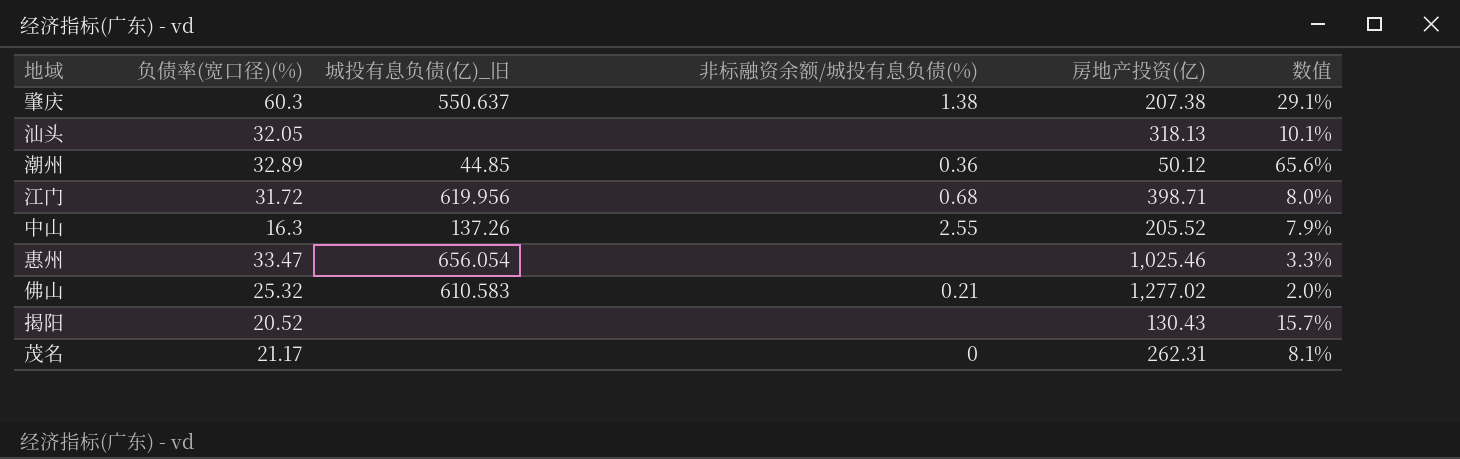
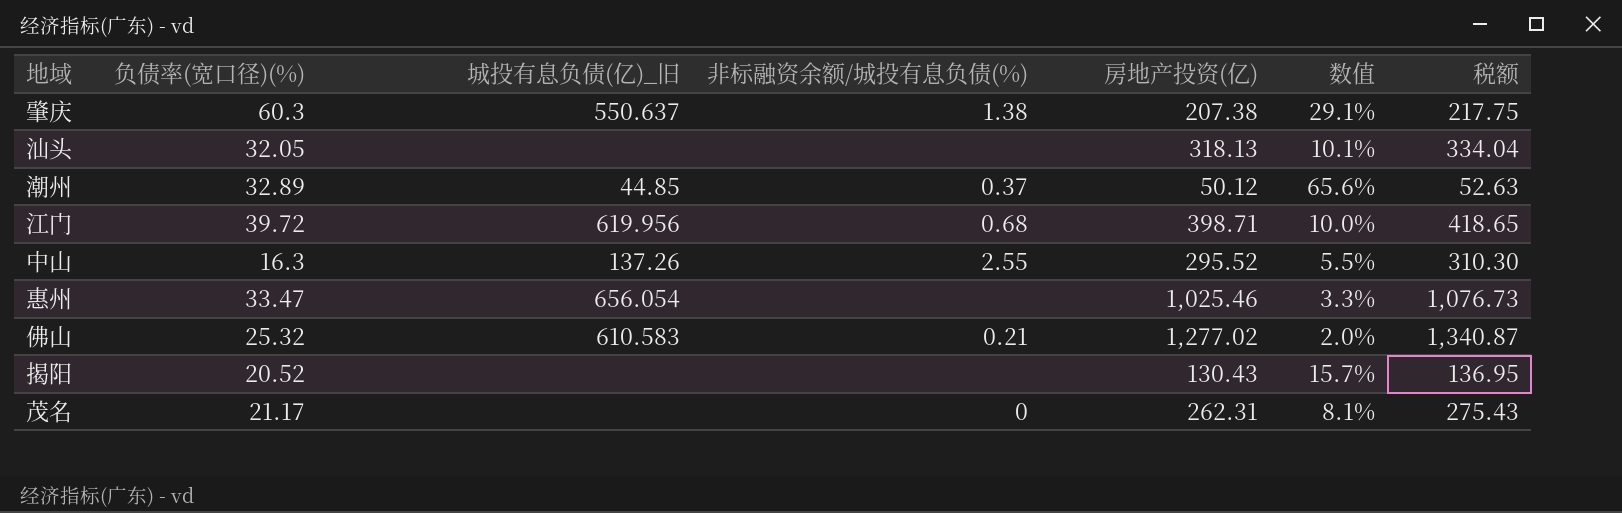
column 税额 | formula: none -> [房地产投资(亿)] * 1.05
潮州 | 非标融资余额/城投有息负债(%): 0.36 -> 0.37
江门 | 负债率(宽口径)(%): 31.72 -> 39.72
江门 | 数值: 8.0% -> 10.0%
中山 | 房地产投资(亿): 205.52 -> 295.52
中山 | 数值: 7.9% -> 5.5%

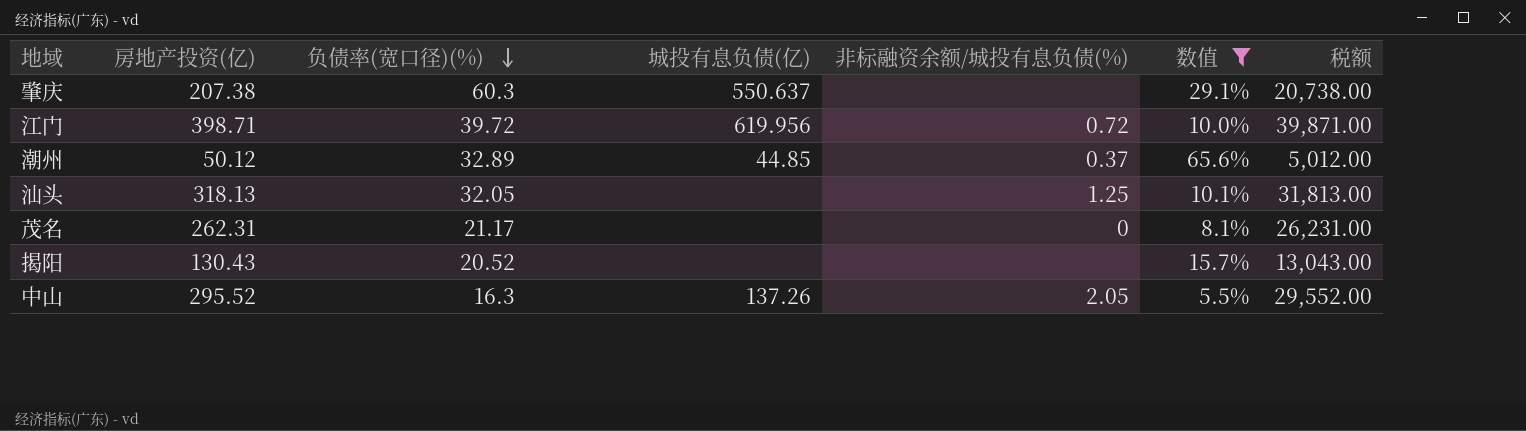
filter: none -> 数值 >= 5.5%
row order: none -> 负债率(宽口径)(%) descending
column 房地产投资(亿) | position: 5 -> 2
column name: 城投有息负债(亿)_旧 -> 城投有息负债(亿)
column 税额 | formula: [房地产投资(亿)] * 1.05 -> [房地产投资(亿)] * 100
肇庆 | 非标融资余额/城投有息负债(%): 1.38 -> none
江门 | 非标融资余额/城投有息负债(%): 0.68 -> 0.72
汕头 | 非标融资余额/城投有息负债(%): none -> 1.25
中山 | 非标融资余额/城投有息负债(%): 2.55 -> 2.05

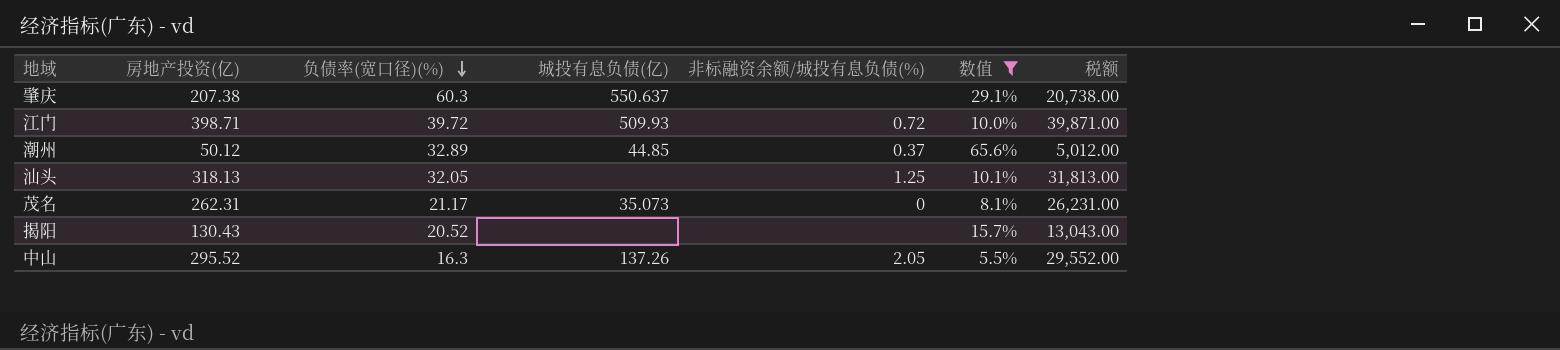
江门 | 城投有息负债(亿): 619.956 -> 509.93
茂名 | 城投有息负债(亿): none -> 35.073

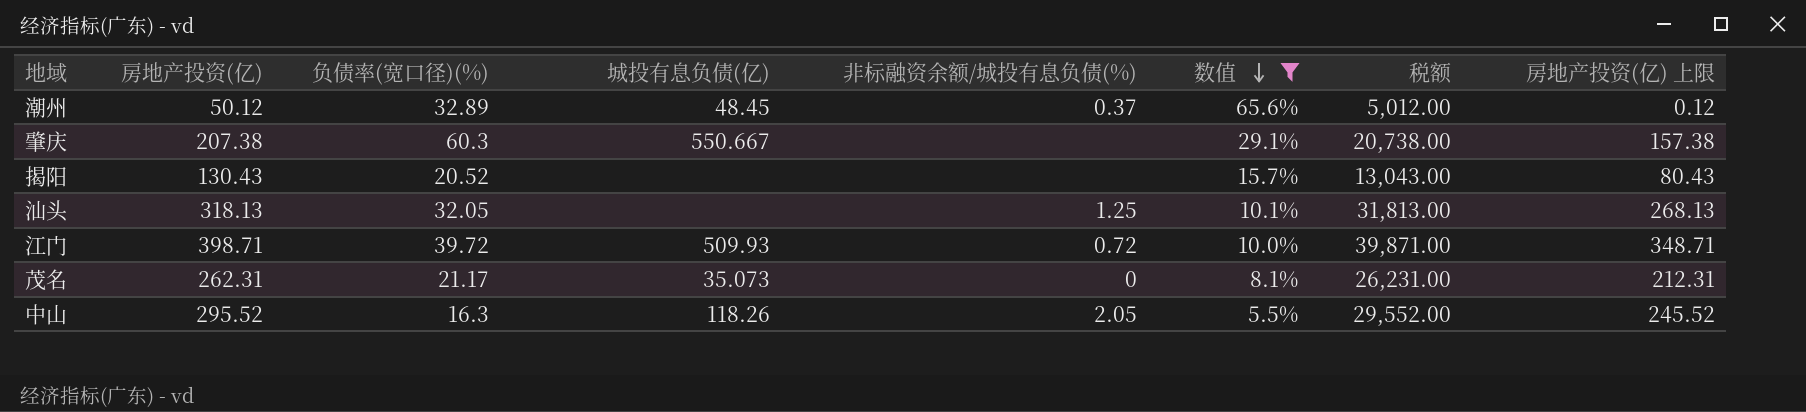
row order: 负债率(宽口径)(%) descending -> 数值 descending
column 房地产投资(亿) 上限 | formula: none -> [房地产投资(亿)] - 50
潮州 | 城投有息负债(亿): 44.85 -> 48.45
肇庆 | 城投有息负债(亿): 550.637 -> 550.667
中山 | 城投有息负债(亿): 137.26 -> 118.26

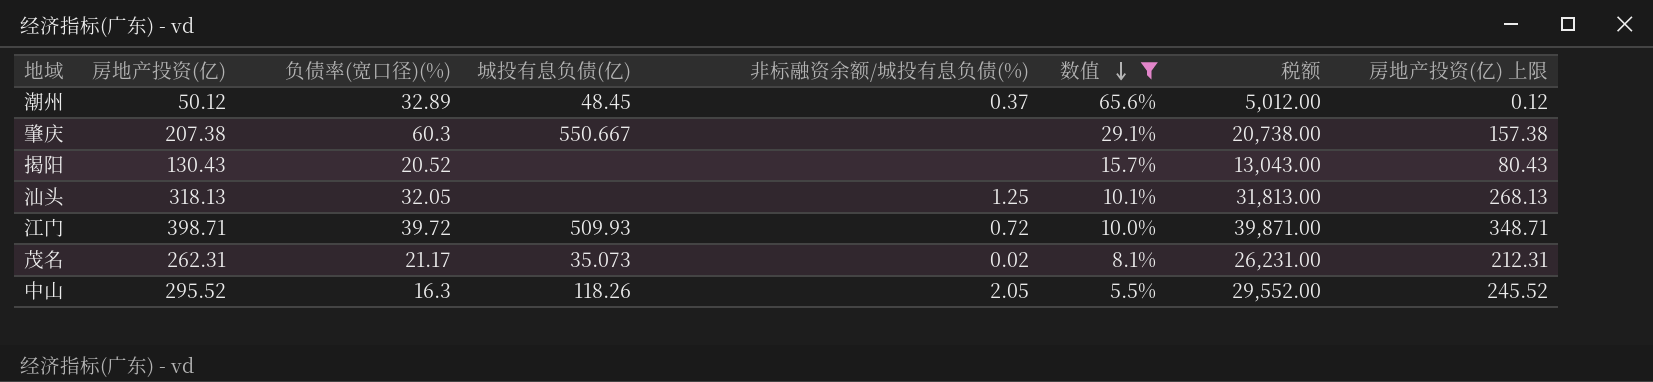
茂名 | 非标融资余额/城投有息负债(%): 0 -> 0.02

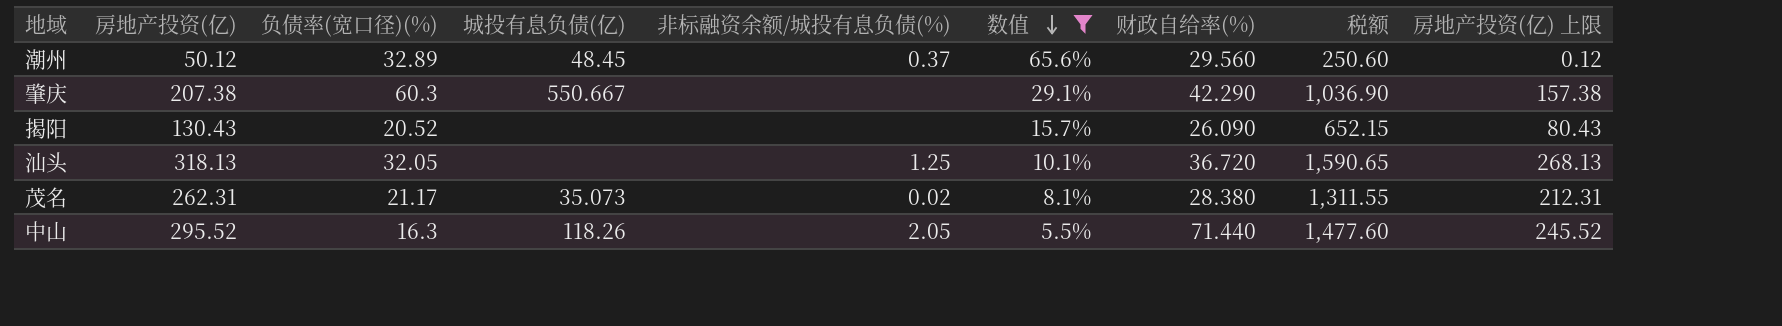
column 财政自给率(%) | position: none -> 7
column 税额 | formula: [房地产投资(亿)] * 100 -> [房地产投资(亿)] * 5
row 江门: 398.71 | 39.72 | 509.93 | 0.72 | 10.0% | 39,871.00 | 348.71 -> none

